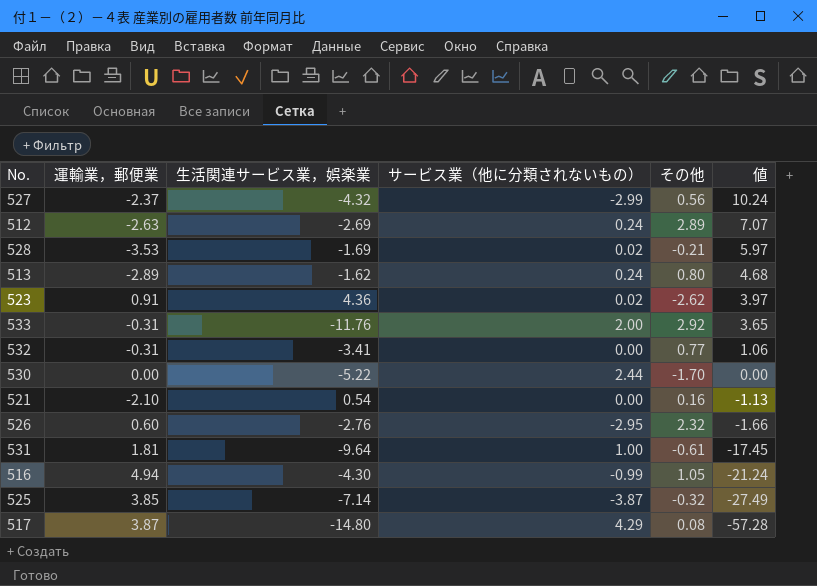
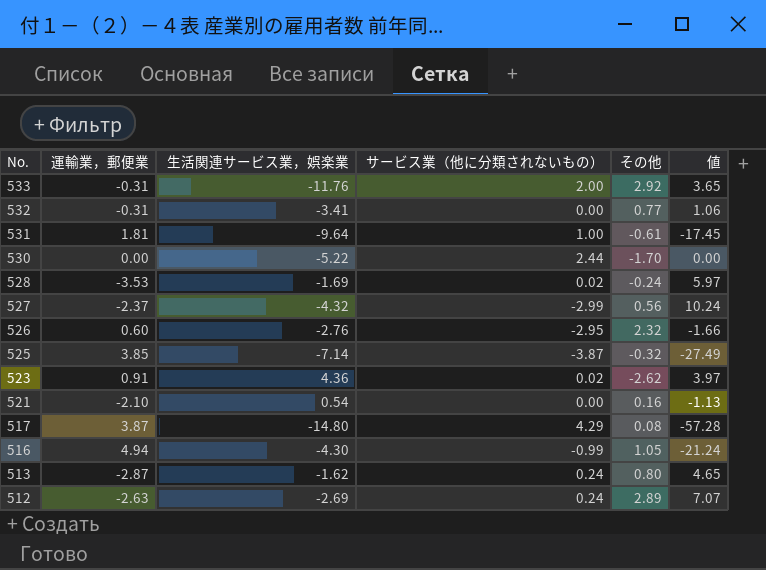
row order: 値 descending -> No. descending
528 | その他: -0.21 -> -0.24
513 | 運輸業，郵便業: -2.89 -> -2.87
513 | 値: 4.68 -> 4.65

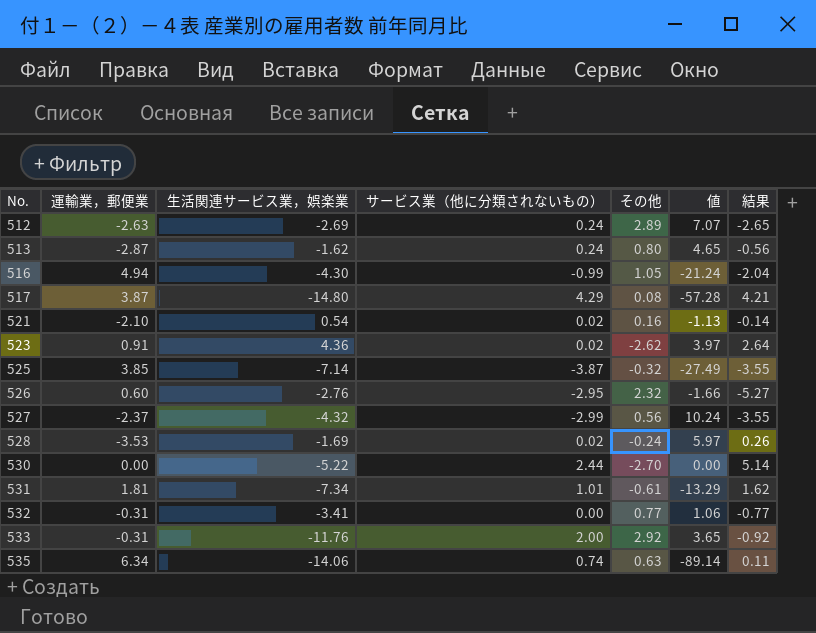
row order: No. descending -> No. ascending
column 結果 | formula: none -> [サービス業（他に分類されないもの）] - [その他]
521 | サービス業（他に分類されないもの）: 0.00 -> 0.02
530 | その他: -1.70 -> -2.70
531 | 生活関連サービス業，娯楽業: -9.64 -> -7.34
531 | サービス業（他に分類されないもの）: 1.00 -> 1.01
531 | 値: -17.45 -> -13.29
row 535: none -> 6.34 | -14.06 | 0.74 | 0.63 | -89.14 | 0.11

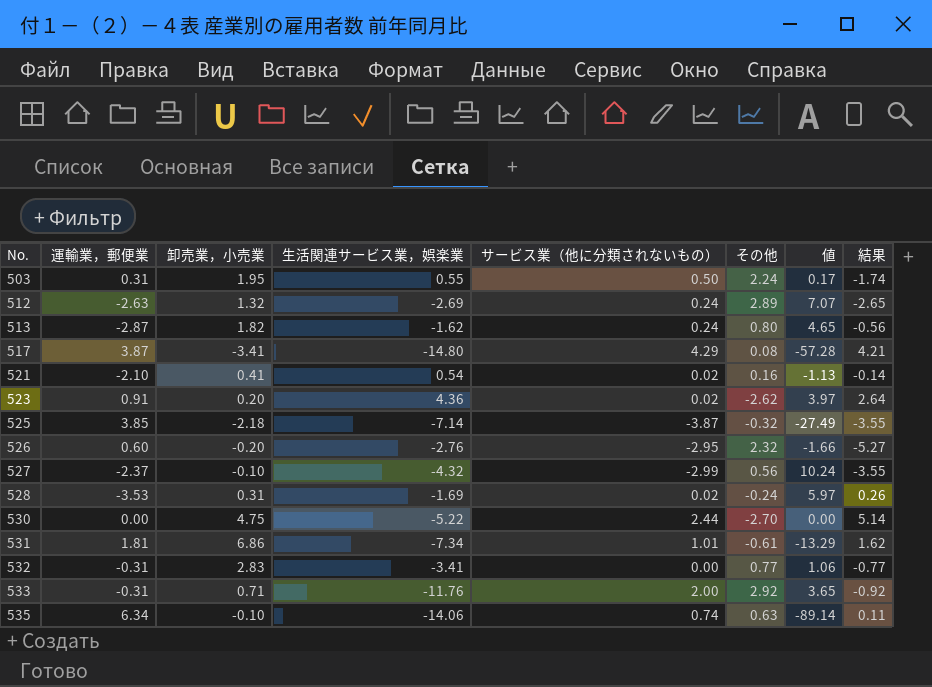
column 卸売業，小売業 | position: none -> 3
row 516: 4.94 | -4.30 | -0.99 | 1.05 | -21.24 | -2.04 -> none
row 503: none -> 0.31 | 1.95 | 0.55 | 0.50 | 2.24 | 0.17 | -1.74

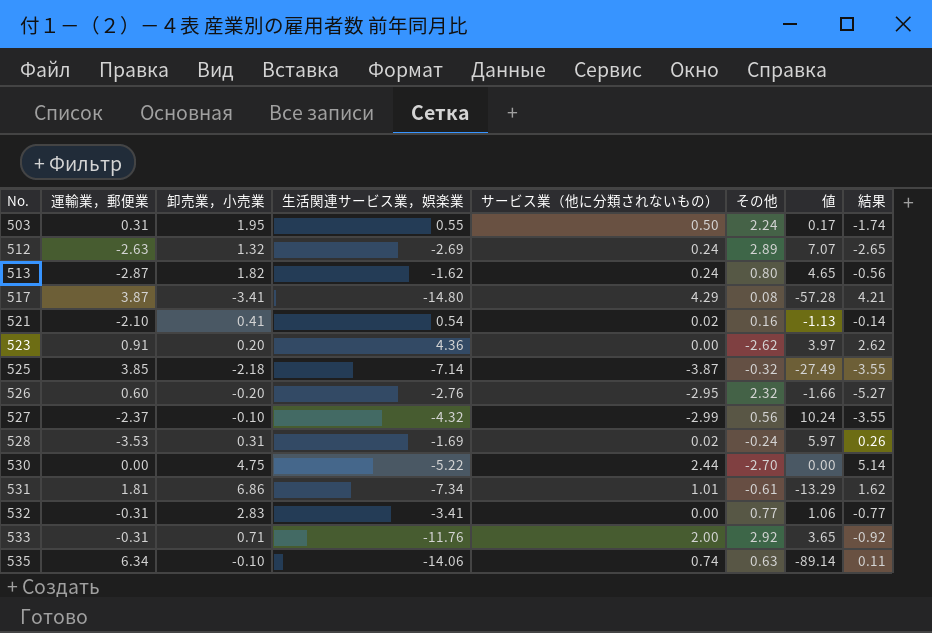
523 | サービス業（他に分類されないもの）: 0.02 -> 0.00
523 | 結果: 2.64 -> 2.62

